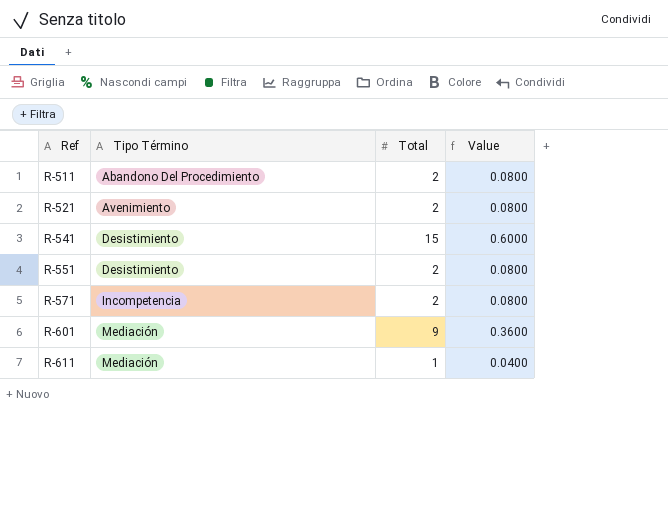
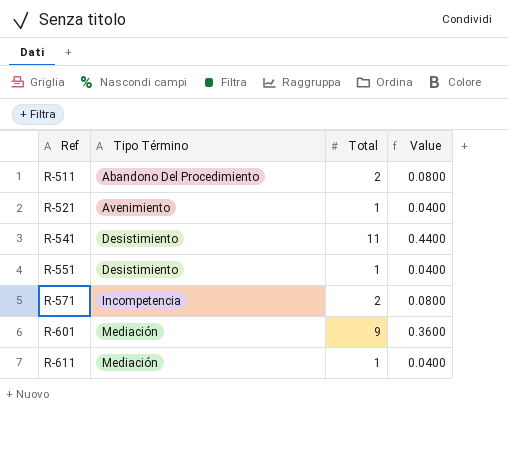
R-521 | Total: 2 -> 1
R-521 | Value: 0.0800 -> 0.0400
R-541 | Total: 15 -> 11
R-541 | Value: 0.6000 -> 0.4400
R-551 | Total: 2 -> 1
R-551 | Value: 0.0800 -> 0.0400

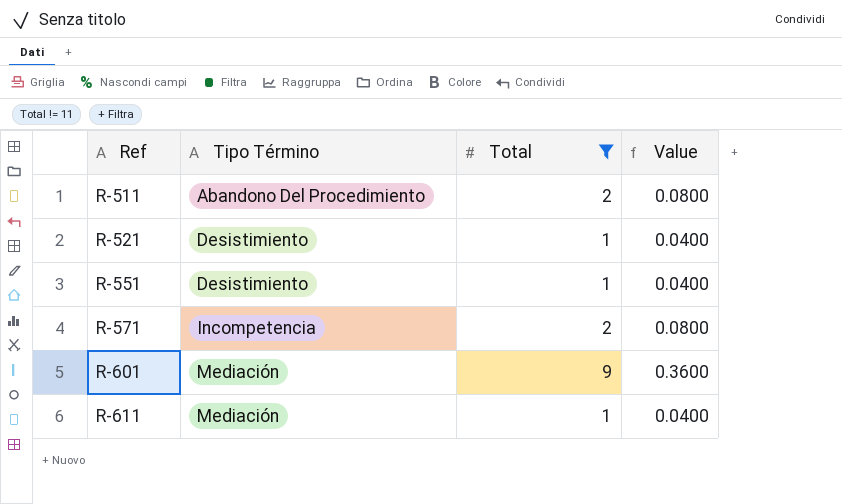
filter: none -> Total != 11
R-521 | Tipo Término: Avenimiento -> Desistimiento

